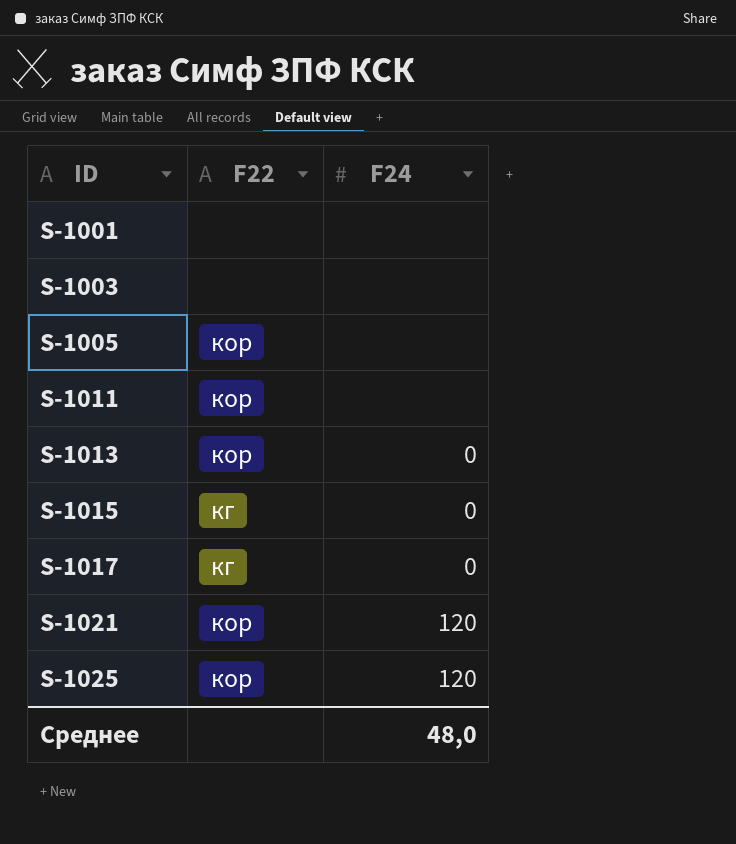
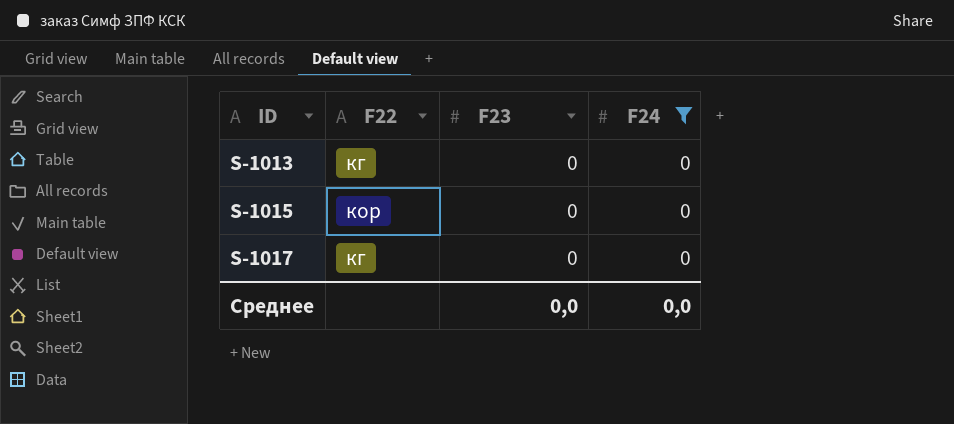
filter: none -> F24 = 0
column F23 | position: none -> 3
S-1013 | F22: кор -> кг
S-1015 | F22: кг -> кор
Среднее | F24: 48,0 -> 0,0

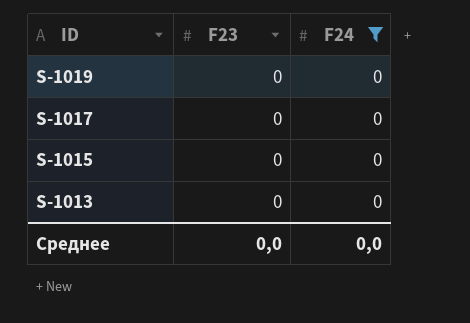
row order: ID ascending -> ID descending
column F22 | position: 2 -> none
row S-1019: none -> 0 | 0

